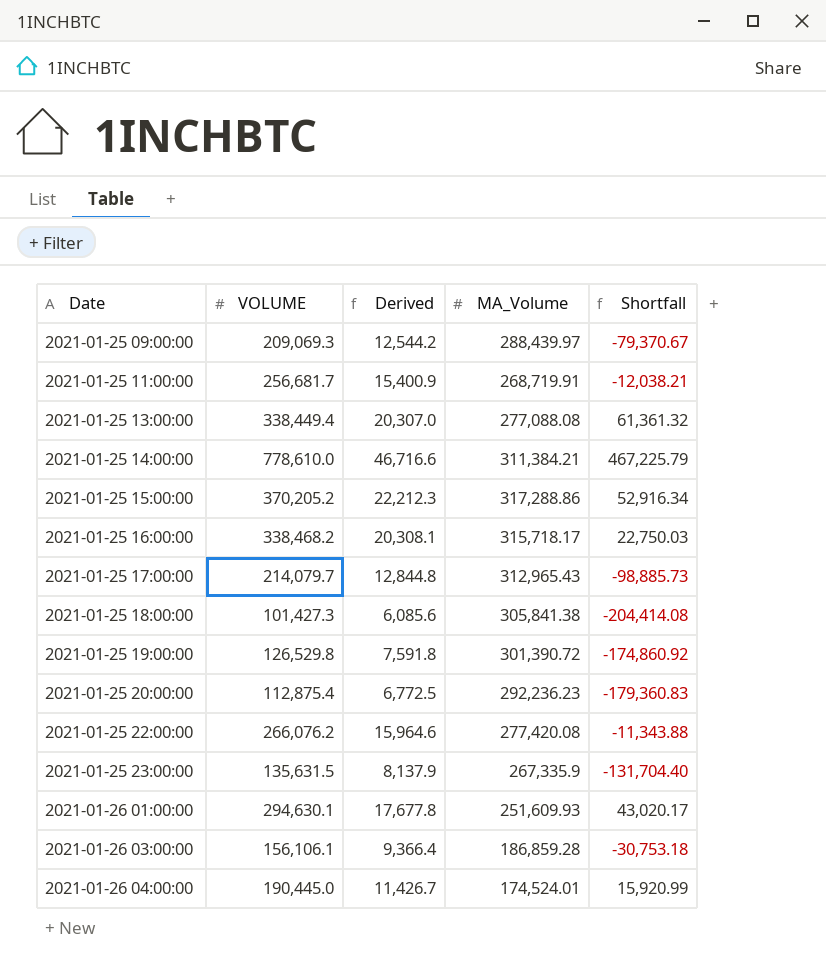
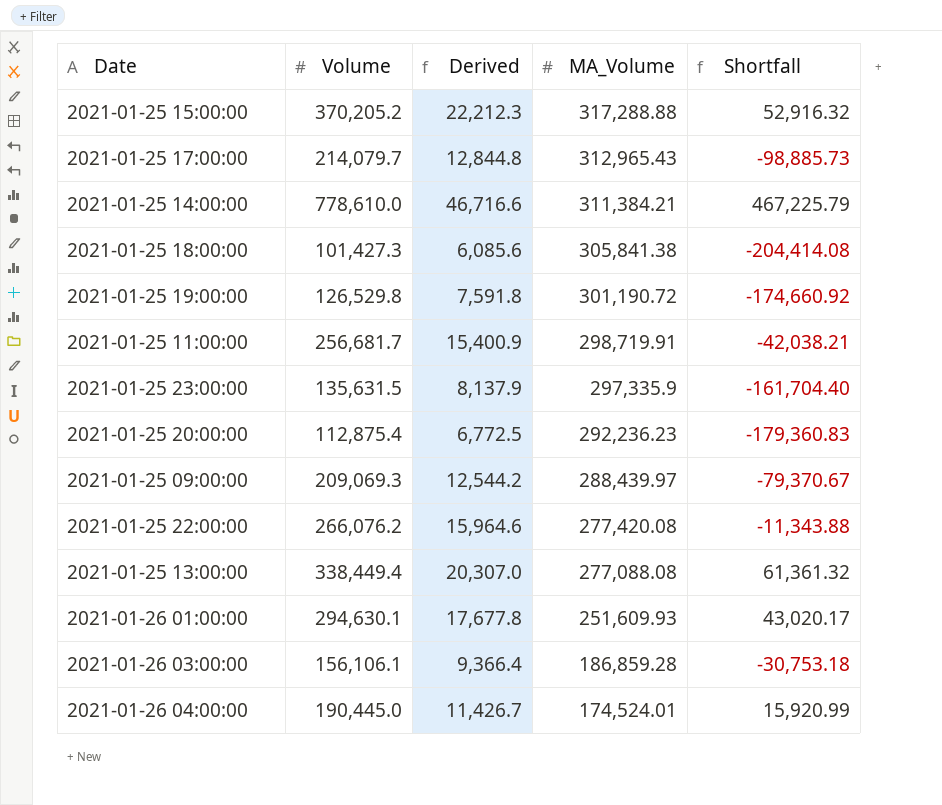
row order: Date ascending -> MA_Volume descending
column name: VOLUME -> Volume
row 2021-01-25 16:00:00: 338,468.2 | 20,308.1 | 315,718.17 | 22,750.03 -> none
2021-01-25 15:00:00 | MA_Volume: 317,288.86 -> 317,288.88
2021-01-25 15:00:00 | Shortfall: 52,916.34 -> 52,916.32
2021-01-25 19:00:00 | MA_Volume: 301,390.72 -> 301,190.72
2021-01-25 19:00:00 | Shortfall: -174,860.92 -> -174,660.92
2021-01-25 11:00:00 | MA_Volume: 268,719.91 -> 298,719.91
2021-01-25 11:00:00 | Shortfall: -12,038.21 -> -42,038.21
2021-01-25 23:00:00 | MA_Volume: 267,335.9 -> 297,335.9
2021-01-25 23:00:00 | Shortfall: -131,704.40 -> -161,704.40

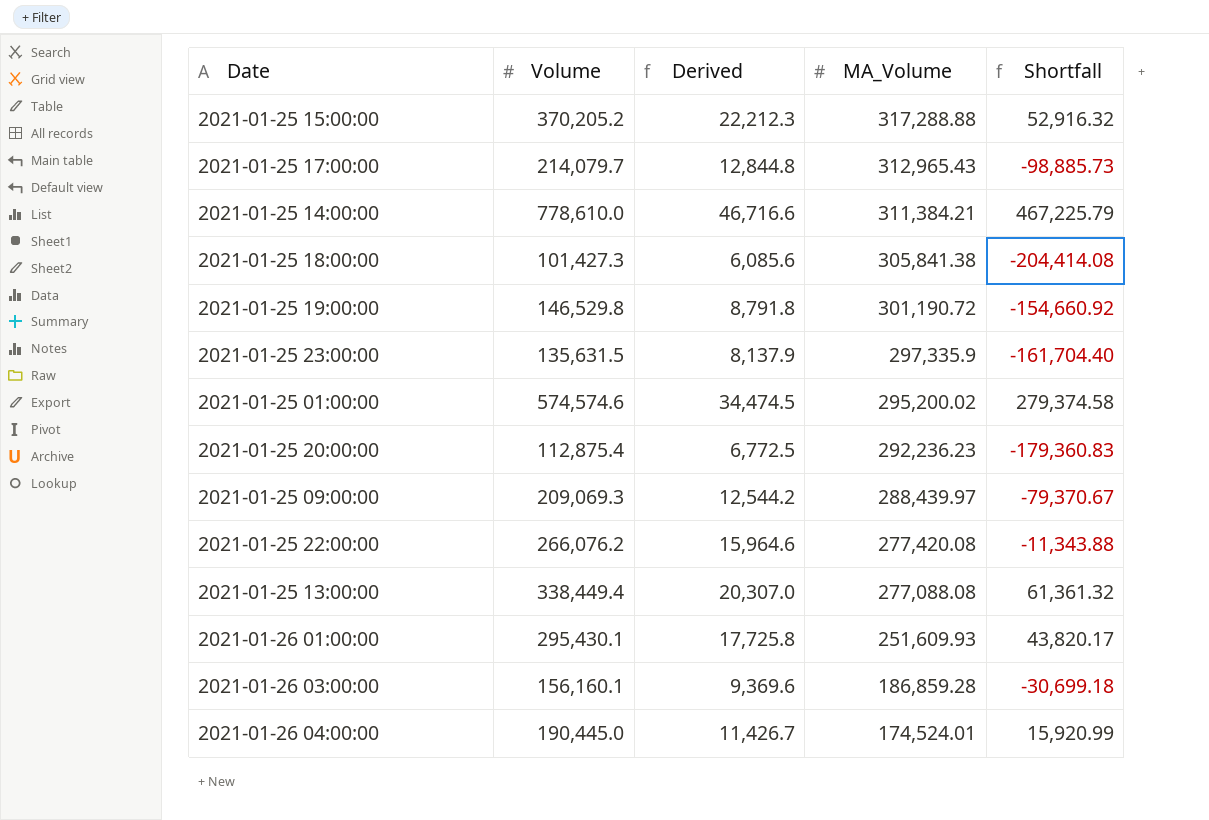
row 2021-01-25 11:00:00: 256,681.7 | 15,400.9 | 298,719.91 | -42,038.21 -> none
2021-01-25 19:00:00 | Volume: 126,529.8 -> 146,529.8
2021-01-25 19:00:00 | Derived: 7,591.8 -> 8,791.8
2021-01-25 19:00:00 | Shortfall: -174,660.92 -> -154,660.92
row 2021-01-25 01:00:00: none -> 574,574.6 | 34,474.5 | 295,200.02 | 279,374.58
2021-01-26 01:00:00 | Volume: 294,630.1 -> 295,430.1
2021-01-26 01:00:00 | Derived: 17,677.8 -> 17,725.8
2021-01-26 01:00:00 | Shortfall: 43,020.17 -> 43,820.17
2021-01-26 03:00:00 | Volume: 156,106.1 -> 156,160.1
2021-01-26 03:00:00 | Derived: 9,366.4 -> 9,369.6
2021-01-26 03:00:00 | Shortfall: -30,753.18 -> -30,699.18

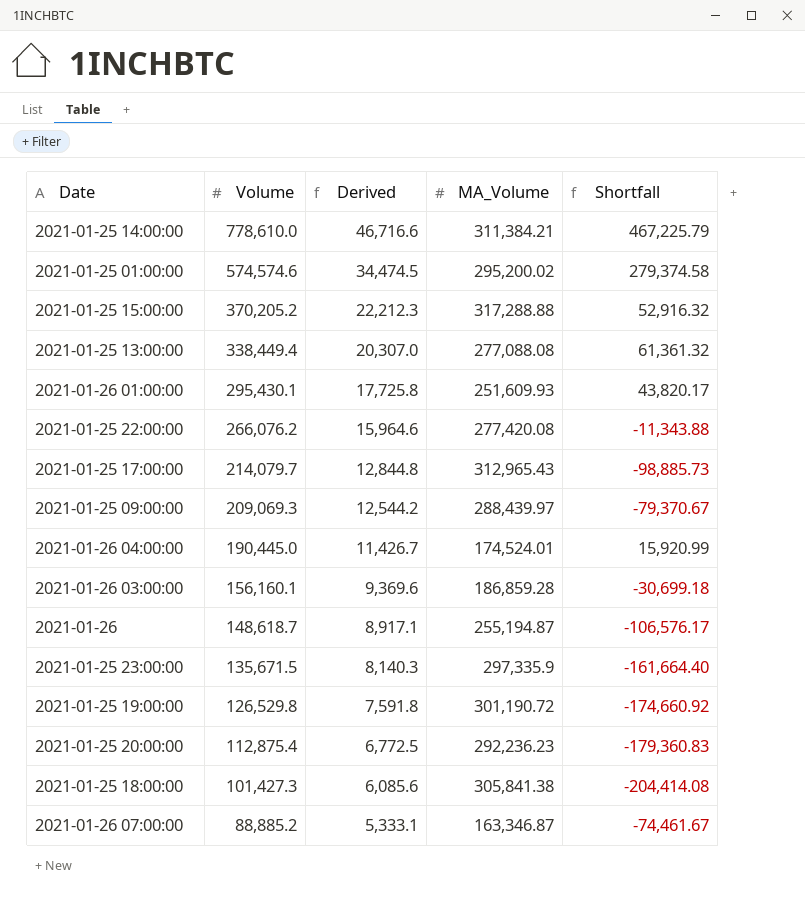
row order: MA_Volume descending -> Volume descending
row 2021-01-26: none -> 148,618.7 | 8,917.1 | 255,194.87 | -106,576.17
2021-01-25 23:00:00 | Volume: 135,631.5 -> 135,671.5
2021-01-25 23:00:00 | Derived: 8,137.9 -> 8,140.3
2021-01-25 23:00:00 | Shortfall: -161,704.40 -> -161,664.40
2021-01-25 19:00:00 | Volume: 146,529.8 -> 126,529.8
2021-01-25 19:00:00 | Derived: 8,791.8 -> 7,591.8
2021-01-25 19:00:00 | Shortfall: -154,660.92 -> -174,660.92
row 2021-01-26 07:00:00: none -> 88,885.2 | 5,333.1 | 163,346.87 | -74,461.67

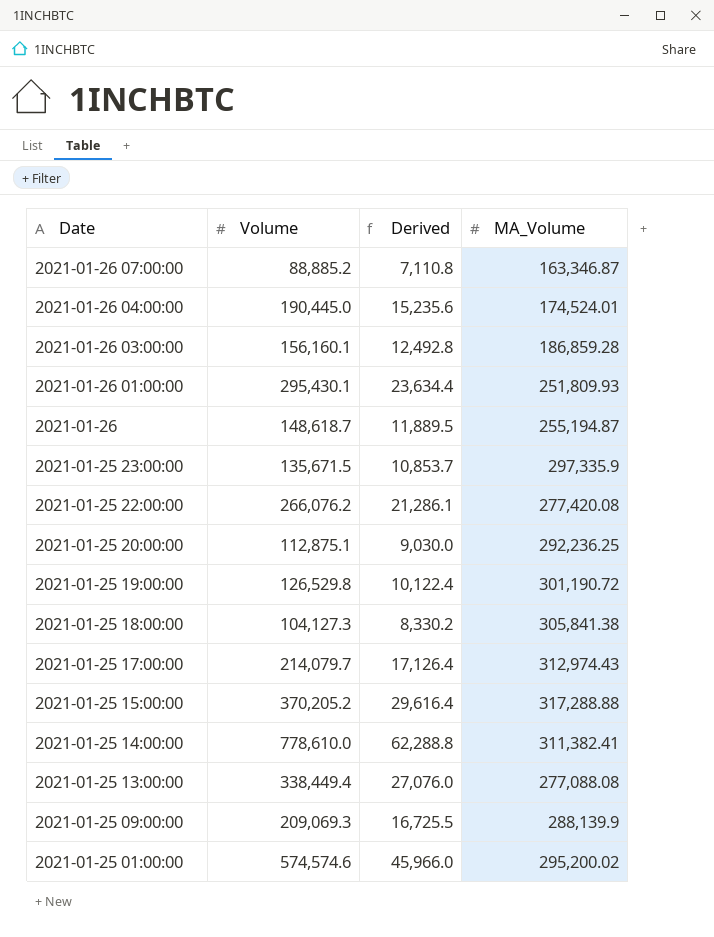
row order: Volume descending -> Date descending
column Shortfall | formula: [Volume] - [MA_Volume] -> none
column Derived | formula: [Volume] * 0.06 -> [Volume] * 0.08
2021-01-26 01:00:00 | MA_Volume: 251,609.93 -> 251,809.93
2021-01-25 20:00:00 | Volume: 112,875.4 -> 112,875.1
2021-01-25 20:00:00 | MA_Volume: 292,236.23 -> 292,236.25
2021-01-25 18:00:00 | Volume: 101,427.3 -> 104,127.3
2021-01-25 17:00:00 | MA_Volume: 312,965.43 -> 312,974.43
2021-01-25 14:00:00 | MA_Volume: 311,384.21 -> 311,382.41
2021-01-25 09:00:00 | MA_Volume: 288,439.97 -> 288,139.9

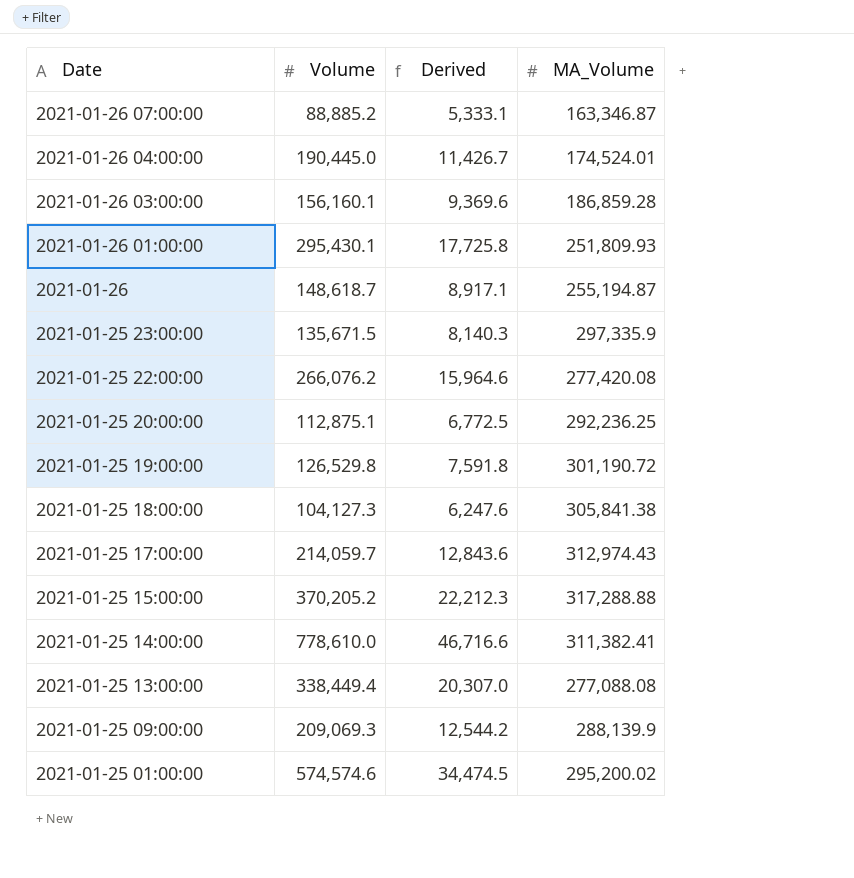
column Derived | formula: [Volume] * 0.08 -> [Volume] * 0.06
2021-01-25 17:00:00 | Volume: 214,079.7 -> 214,059.7

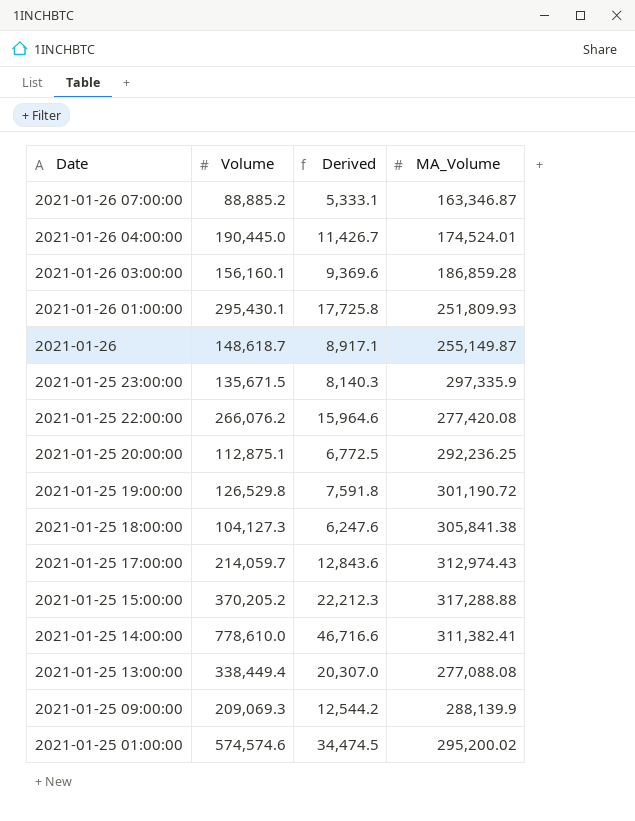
2021-01-26 | MA_Volume: 255,194.87 -> 255,149.87

